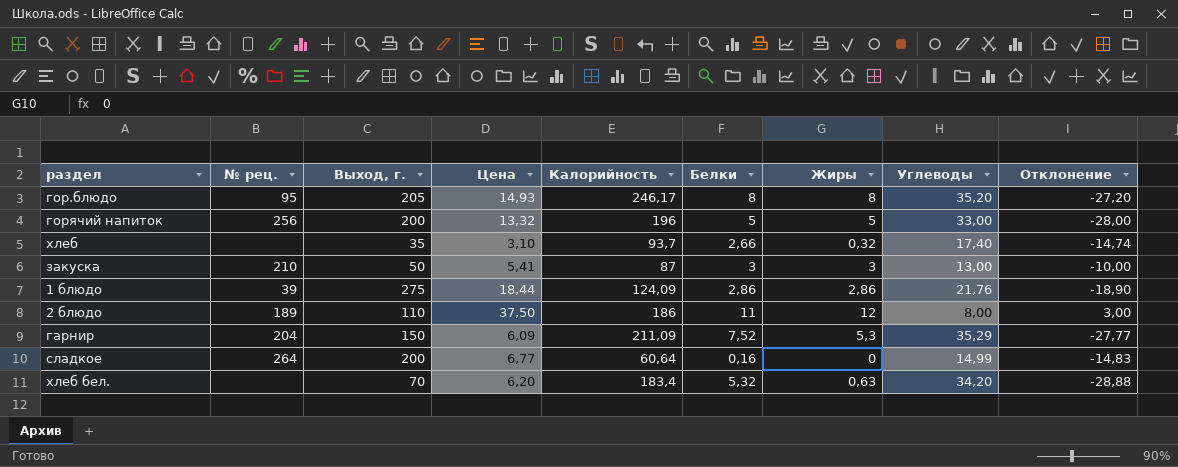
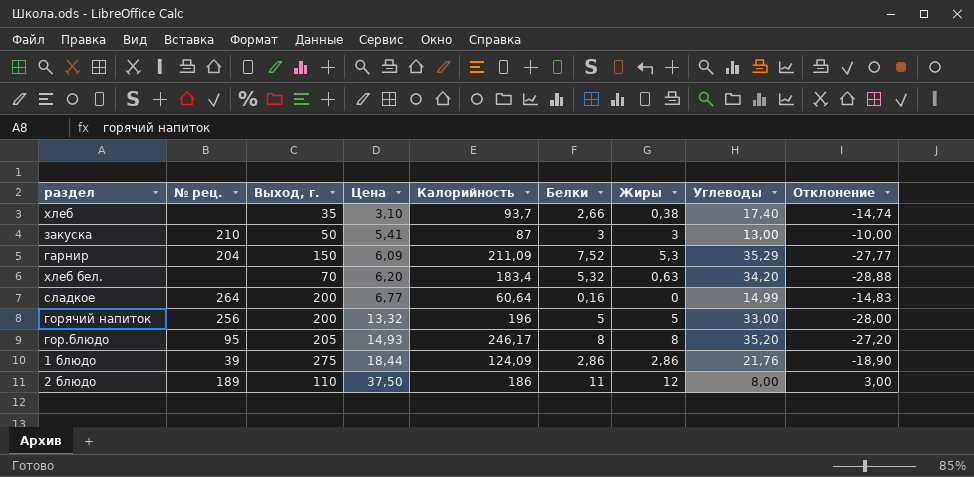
row order: none -> Цена ascending
хлеб | Жиры: 0,32 -> 0,38

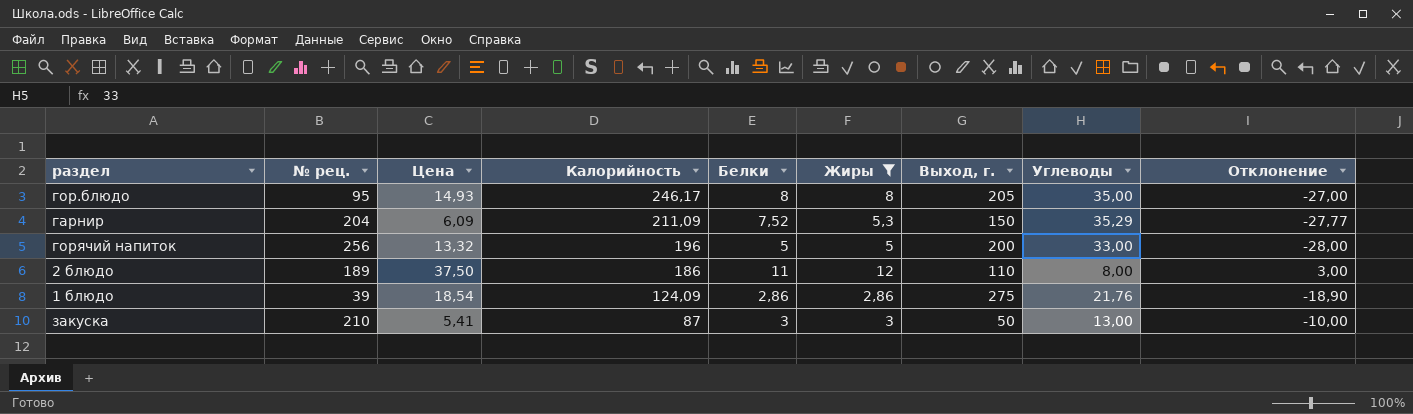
filter: none -> Жиры >= 2,86
row order: Цена ascending -> Калорийность descending
column Выход, г. | position: 3 -> 7
гор.блюдо | Углеводы: 35,20 -> 35,00
гор.блюдо | Отклонение: -27,20 -> -27,00
1 блюдо | Цена: 18,44 -> 18,54

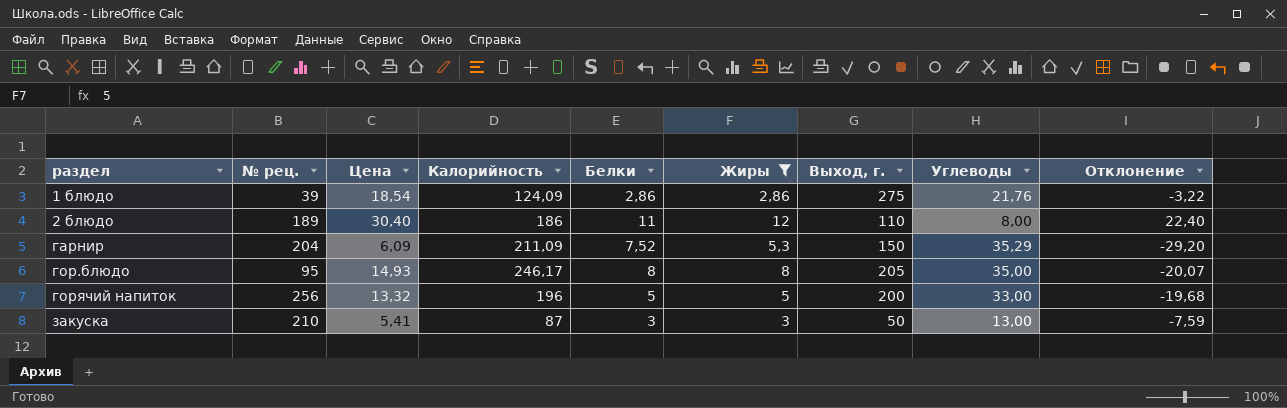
row order: Калорийность descending -> раздел ascending
column Отклонение | formula: [Белки] - [Углеводы] -> [Цена] - [Углеводы]
2 блюдо | Цена: 37,50 -> 30,40

